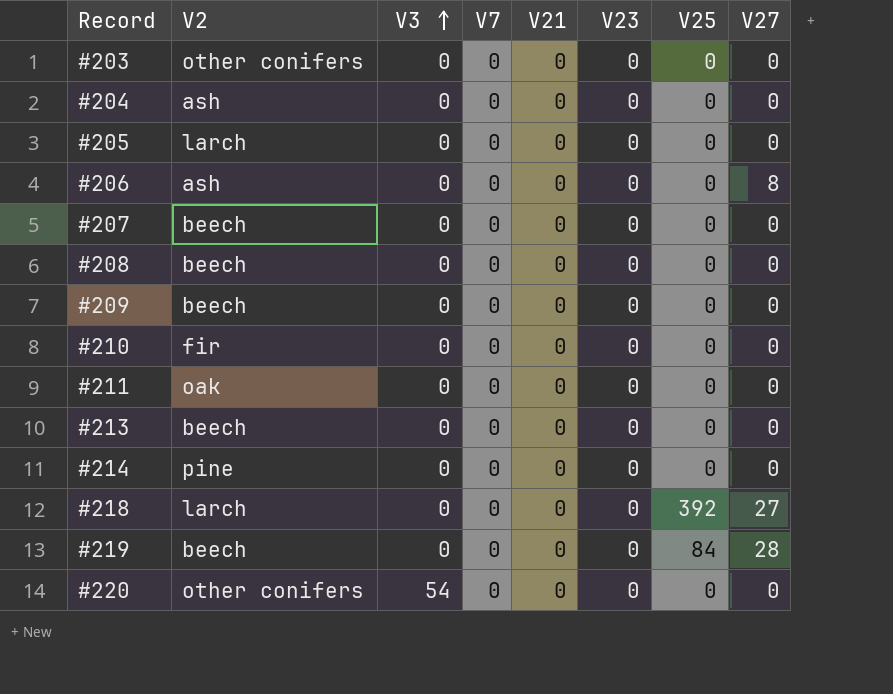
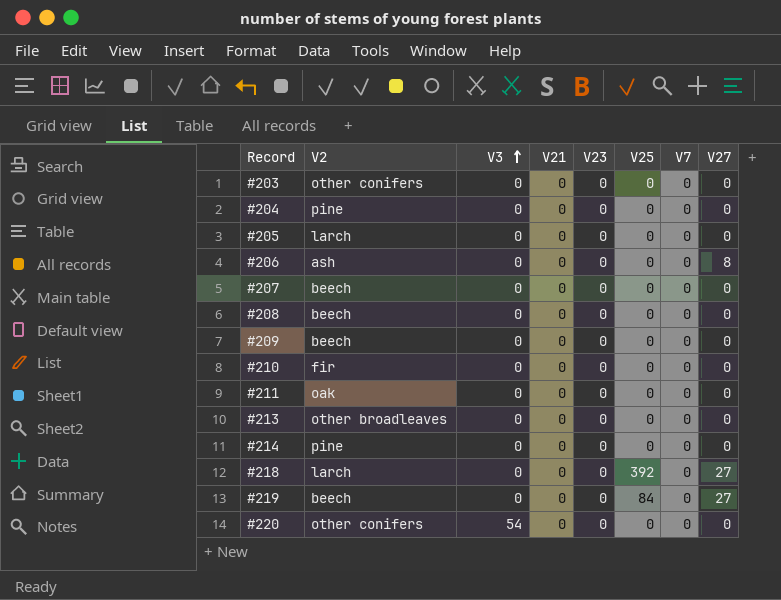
column V7 | position: 4 -> 7
#204 | V2: ash -> pine
#213 | V2: beech -> other broadleaves
#219 | V27: 28 -> 27

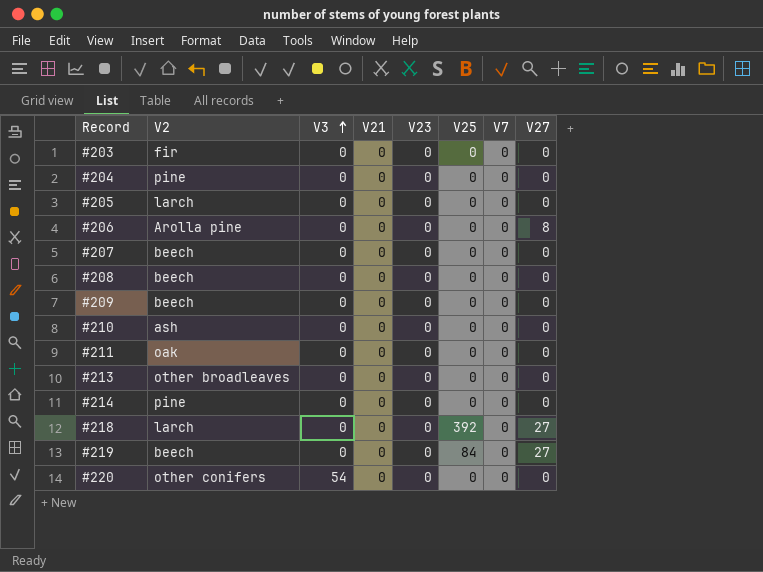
#203 | V2: other conifers -> fir
#206 | V2: ash -> Arolla pine
#210 | V2: fir -> ash

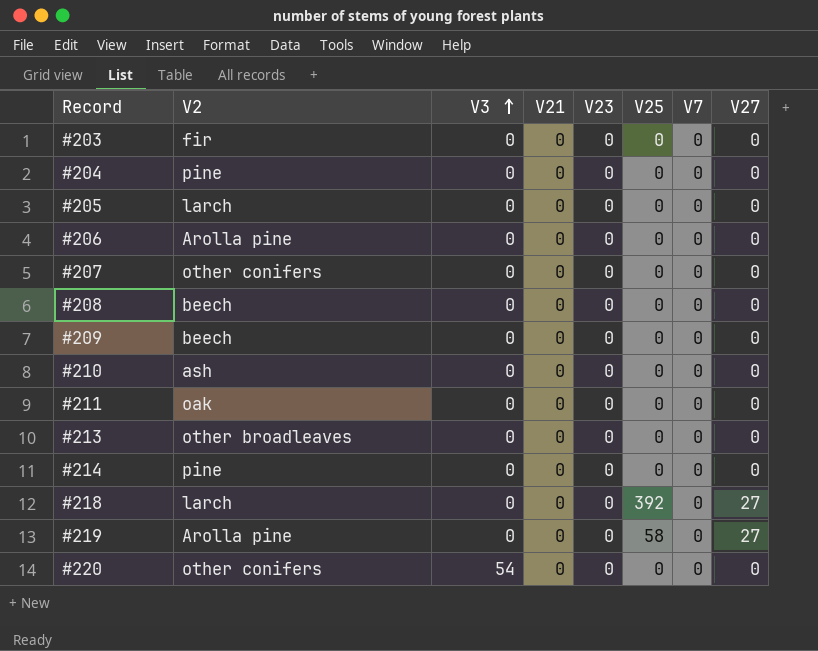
#206 | V27: 8 -> 0
#207 | V2: beech -> other conifers
#219 | V2: beech -> Arolla pine
#219 | V25: 84 -> 58

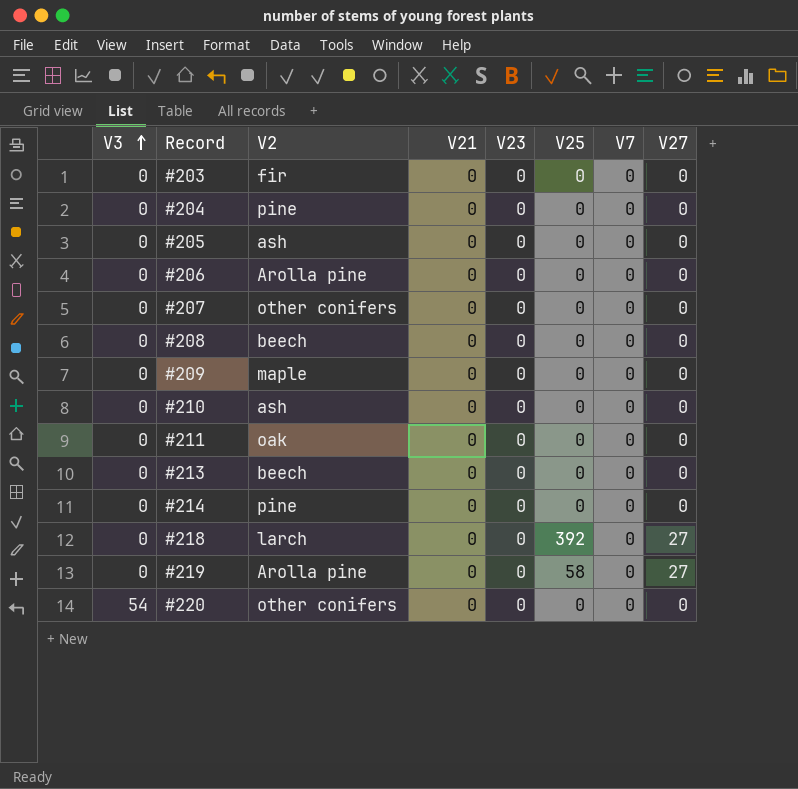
column V3 | position: 3 -> 1
#205 | V2: larch -> ash
#209 | V2: beech -> maple
#213 | V2: other broadleaves -> beech

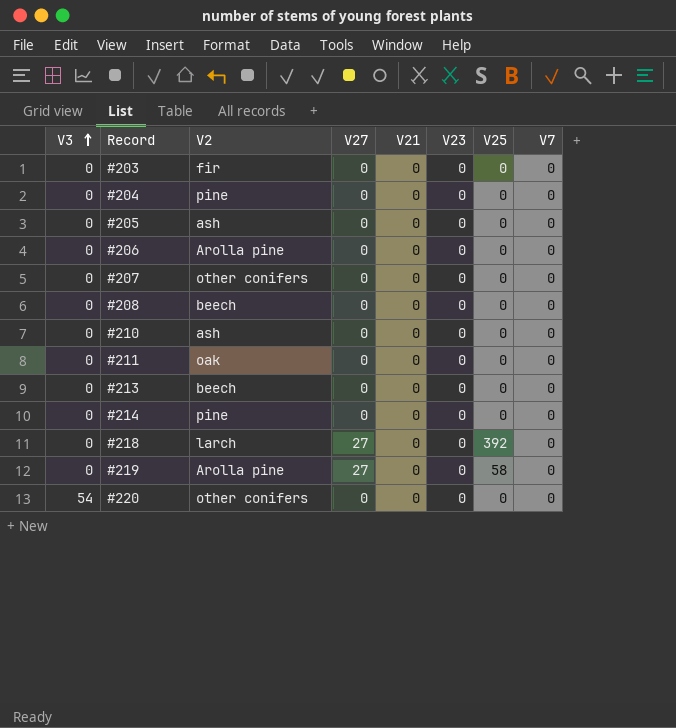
column V27 | position: 8 -> 4
row #209: 0 | maple | 0 | 0 | 0 | 0 | 0 -> none

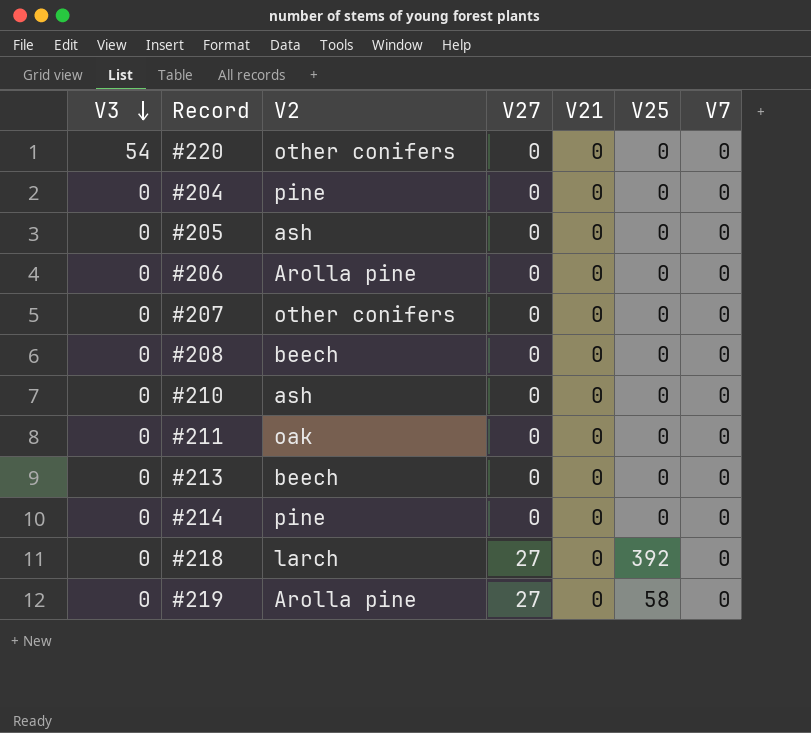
row order: V3 ascending -> V3 descending
column V23 | position: 6 -> none
row #203: 0 | fir | 0 | 0 | 0 | 0 | 0 -> none

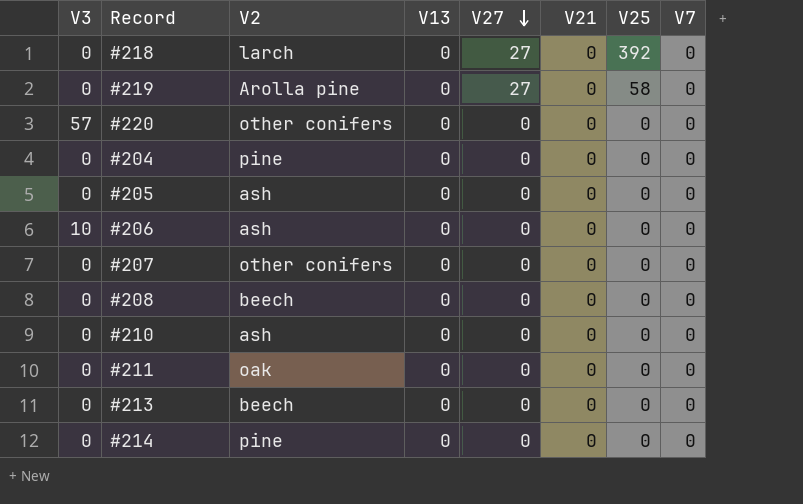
row order: V3 descending -> V27 descending
column V13 | position: none -> 4
#220 | V3: 54 -> 57
#206 | V3: 0 -> 10
#206 | V2: Arolla pine -> ash

